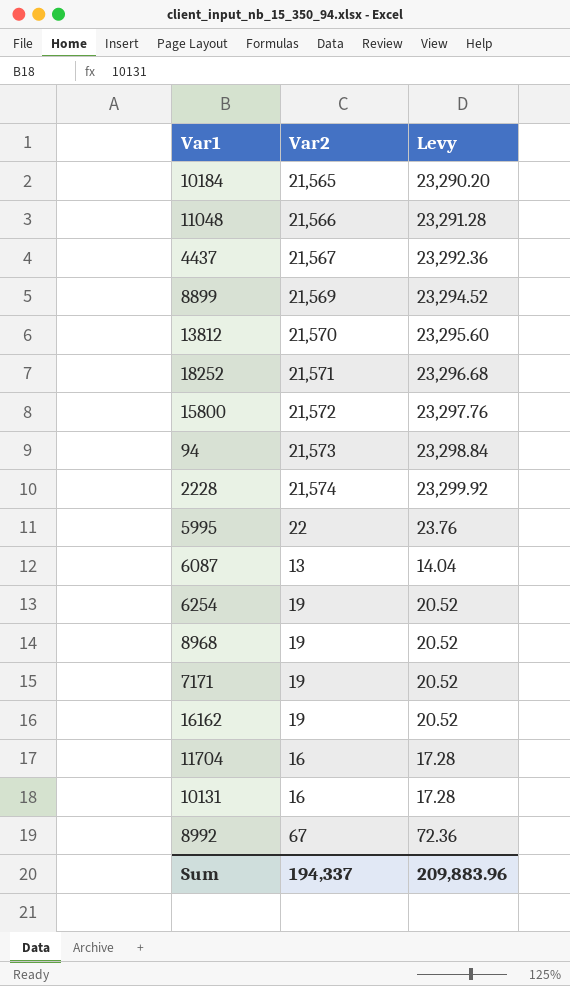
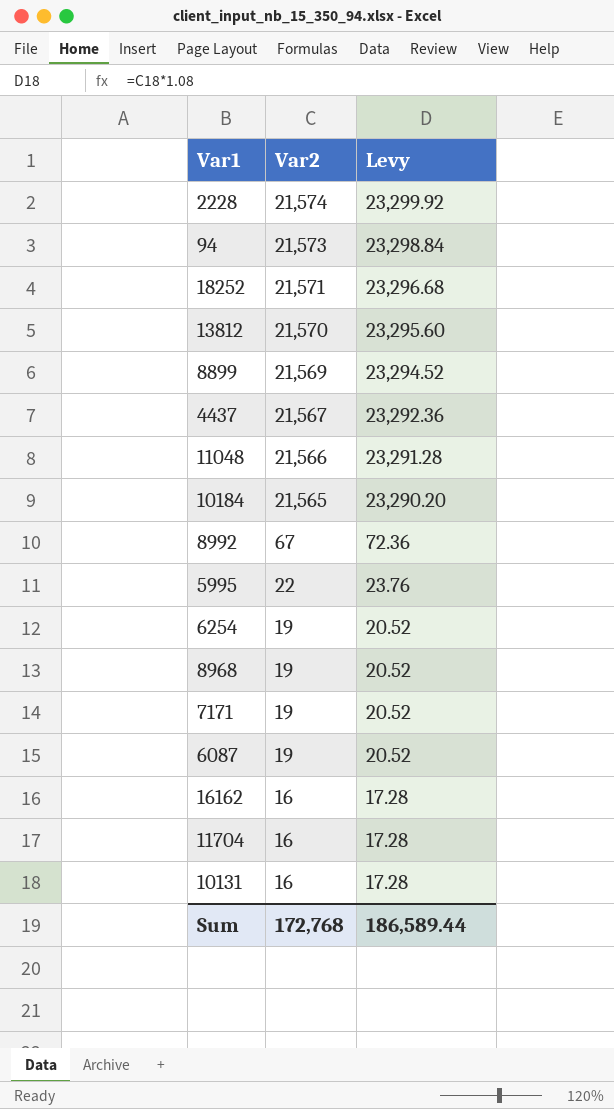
row order: none -> Var2 descending
row 15800: 21,572 | 23,297.76 -> none
6087 | Var2: 13 -> 19
6087 | Levy: 14.04 -> 20.52
16162 | Var2: 19 -> 16
16162 | Levy: 20.52 -> 17.28
Sum | Var2: 194,337 -> 172,768
Sum | Levy: 209,883.96 -> 186,589.44

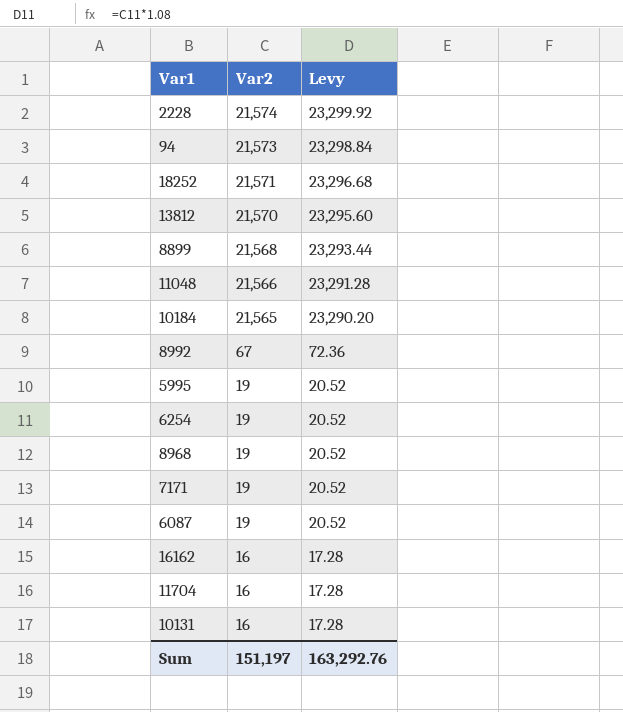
row 4437: 21,567 | 23,292.36 -> none
8899 | Var2: 21,569 -> 21,568
8899 | Levy: 23,294.52 -> 23,293.44
5995 | Var2: 22 -> 19
5995 | Levy: 23.76 -> 20.52
Sum | Var2: 172,768 -> 151,197
Sum | Levy: 186,589.44 -> 163,292.76

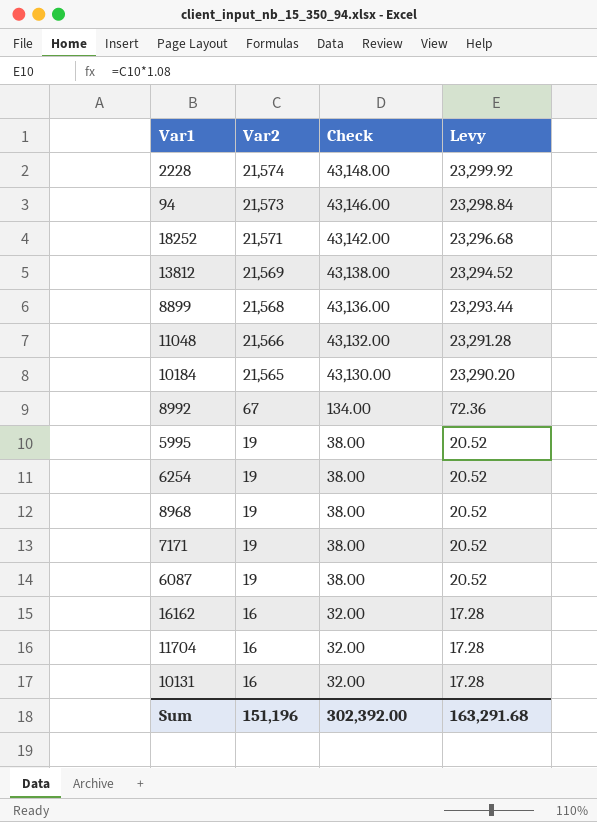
column Check | formula: none -> [Var2] * 2
13812 | Var2: 21,570 -> 21,569
13812 | Levy: 23,295.60 -> 23,294.52
Sum | Var2: 151,197 -> 151,196
Sum | Levy: 163,292.76 -> 163,291.68

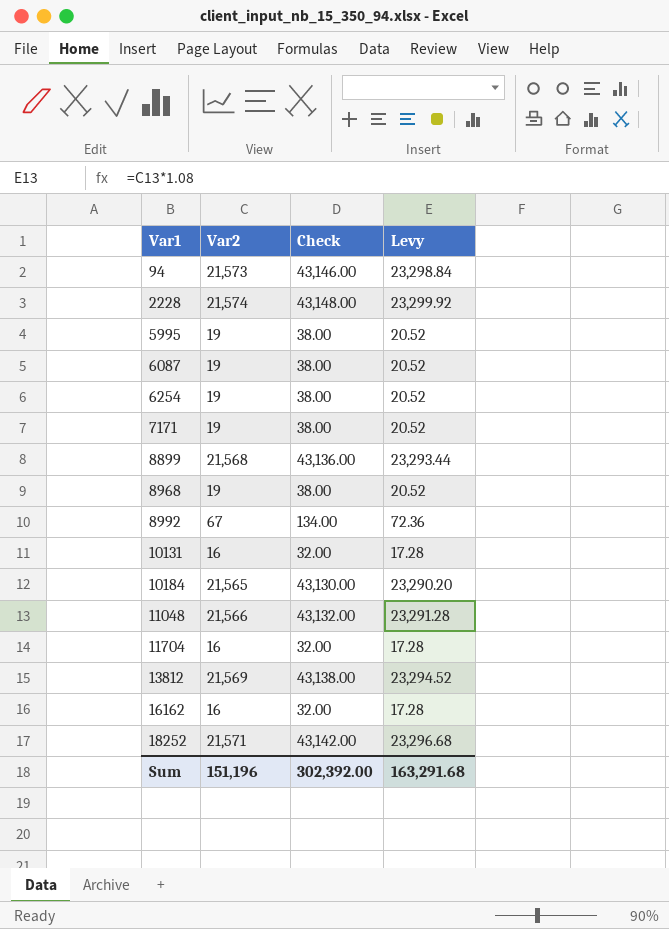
row order: Var2 descending -> Var1 ascending

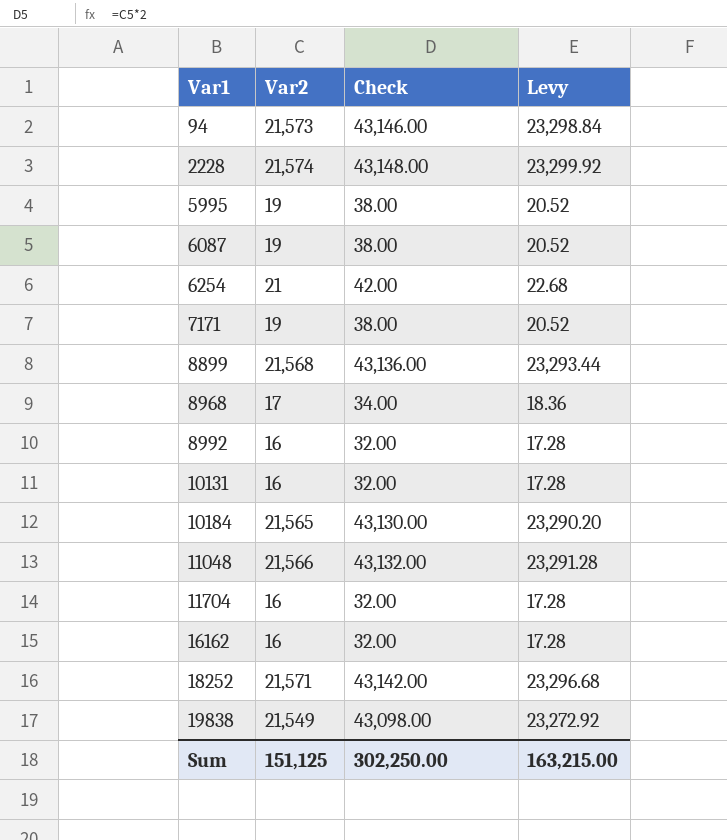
row 13812: 21,569 | 43,138.00 | 23,294.52 -> none
6254 | Var2: 19 -> 21
6254 | Check: 38.00 -> 42.00
6254 | Levy: 20.52 -> 22.68
8968 | Var2: 19 -> 17
8968 | Check: 38.00 -> 34.00
8968 | Levy: 20.52 -> 18.36
8992 | Var2: 67 -> 16
8992 | Check: 134.00 -> 32.00
8992 | Levy: 72.36 -> 17.28
row 19838: none -> 21,549 | 43,098.00 | 23,272.92
Sum | Var2: 151,196 -> 151,125
Sum | Check: 302,392.00 -> 302,250.00
Sum | Levy: 163,291.68 -> 163,215.00

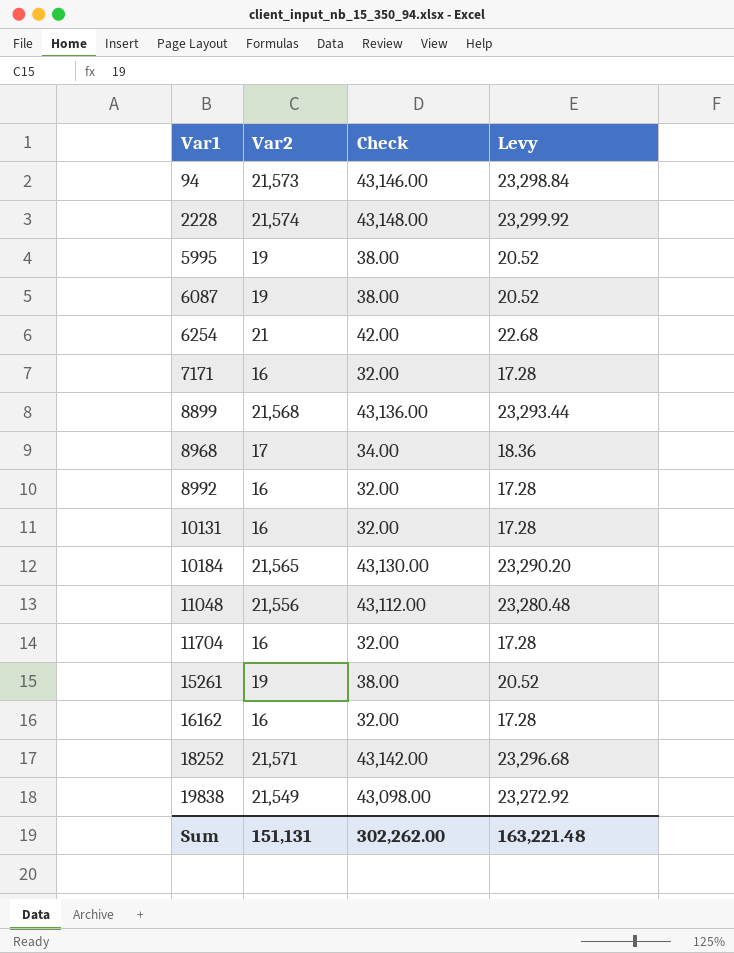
7171 | Var2: 19 -> 16
7171 | Check: 38.00 -> 32.00
7171 | Levy: 20.52 -> 17.28
11048 | Var2: 21,566 -> 21,556
11048 | Check: 43,132.00 -> 43,112.00
11048 | Levy: 23,291.28 -> 23,280.48
row 15261: none -> 19 | 38.00 | 20.52
Sum | Var2: 151,125 -> 151,131
Sum | Check: 302,250.00 -> 302,262.00
Sum | Levy: 163,215.00 -> 163,221.48

